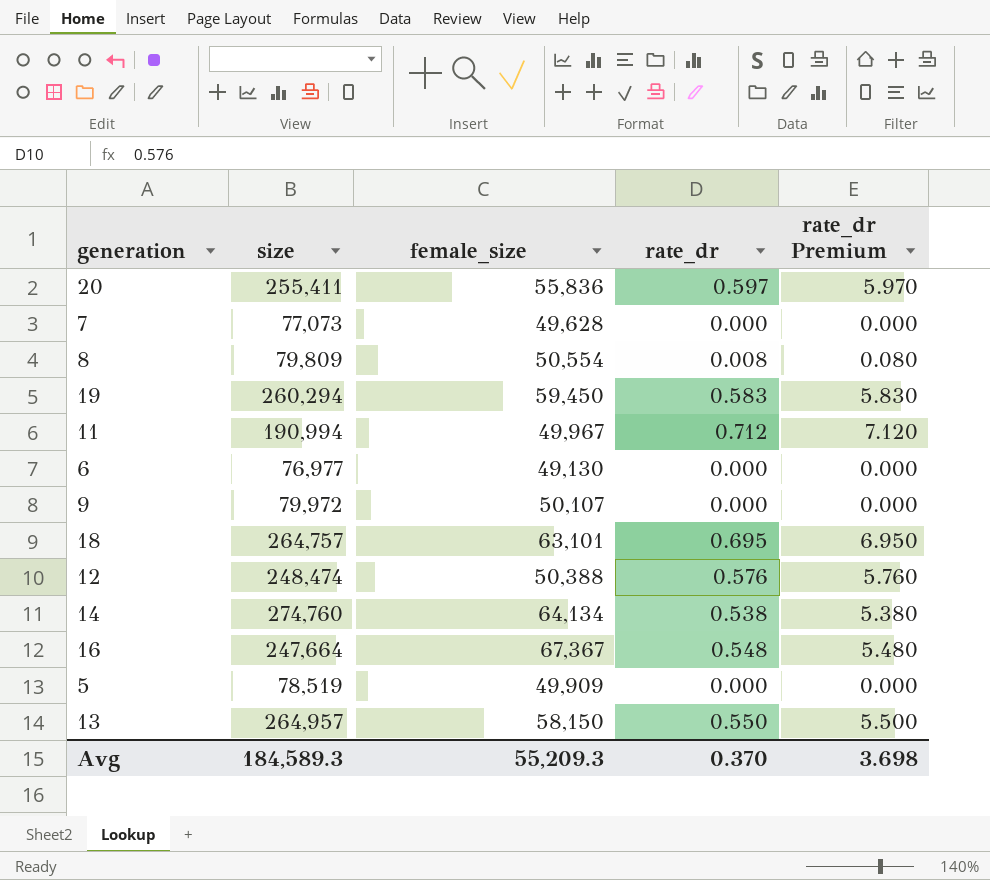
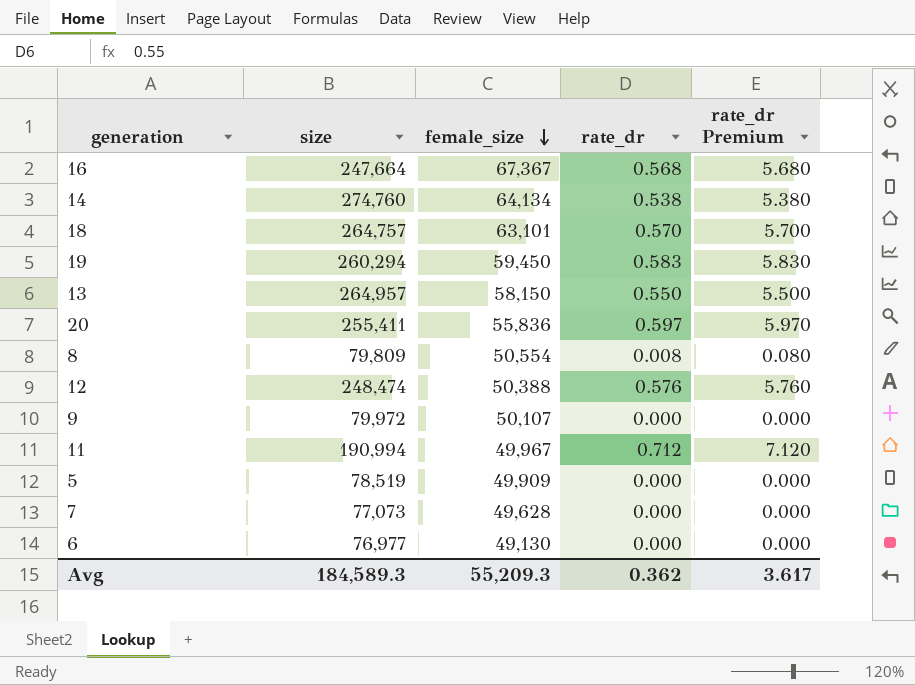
row order: none -> female_size descending
16 | rate_dr: 0.548 -> 0.568
16 | rate_dr Premium: 5.480 -> 5.680
18 | rate_dr: 0.695 -> 0.570
18 | rate_dr Premium: 6.950 -> 5.700
Avg | rate_dr: 0.370 -> 0.362
Avg | rate_dr Premium: 3.698 -> 3.617

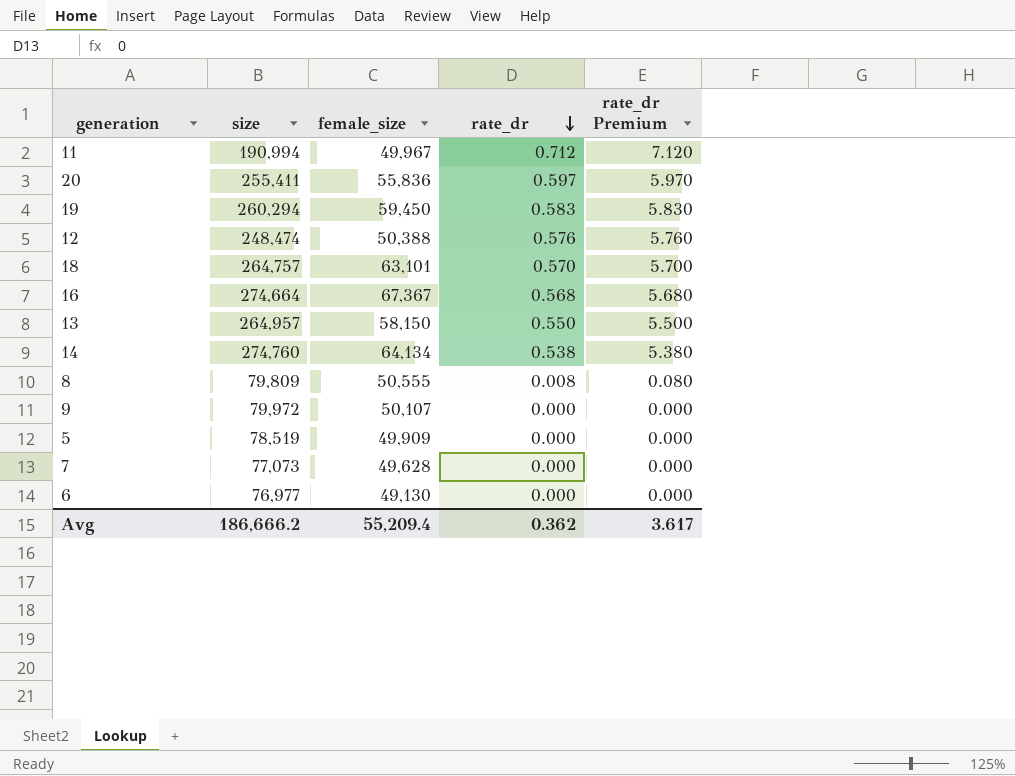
row order: female_size descending -> rate_dr descending
16 | size: 247,664 -> 274,664
8 | female_size: 50,554 -> 50,555
Avg | size: 184,589.3 -> 186,666.2
Avg | female_size: 55,209.3 -> 55,209.4

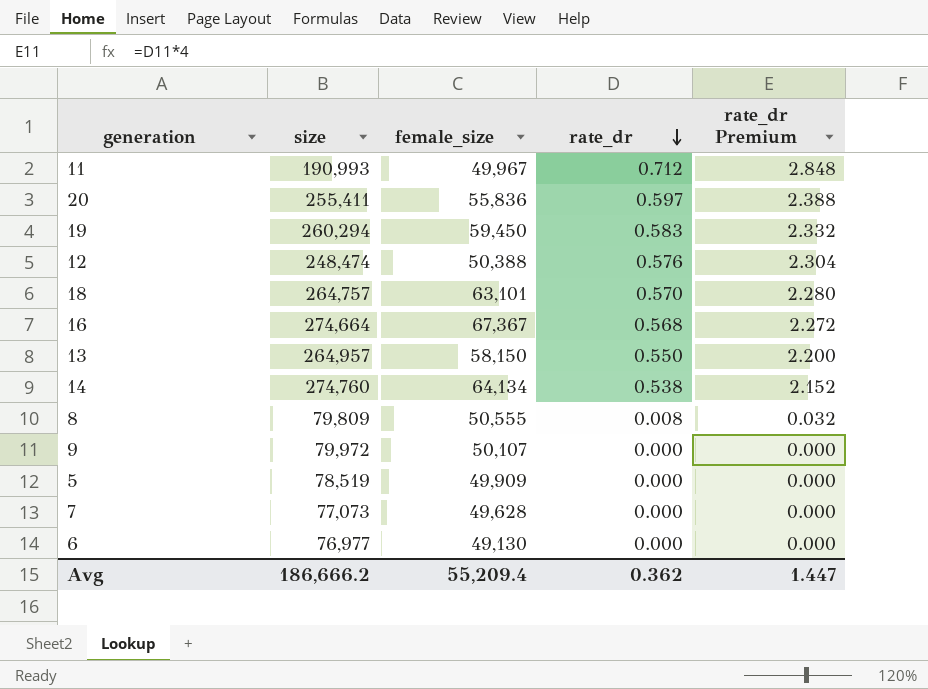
column rate_dr Premium | formula: [rate_dr] * 10 -> [rate_dr] * 4
11 | size: 190,994 -> 190,993
Avg | rate_dr Premium: 3.617 -> 1.447

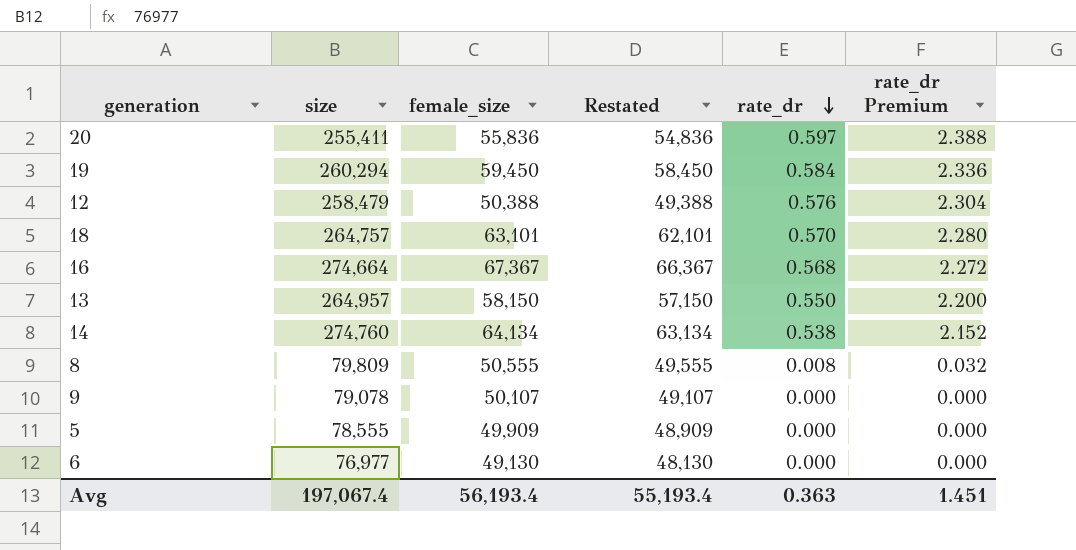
column Restated | formula: none -> [female_size] - 1000
row 11: 190,993 | 49,967 | 0.712 | 2.848 -> none
row 7: 77,073 | 49,628 | 0.000 | 0.000 -> none
19 | rate_dr: 0.583 -> 0.584
19 | rate_dr Premium: 2.332 -> 2.336
12 | size: 248,474 -> 258,479
9 | size: 79,972 -> 79,078
5 | size: 78,519 -> 78,555
Avg | size: 186,666.2 -> 197,067.4
Avg | female_size: 55,209.4 -> 56,193.4
Avg | rate_dr: 0.362 -> 0.363
Avg | rate_dr Premium: 1.447 -> 1.451

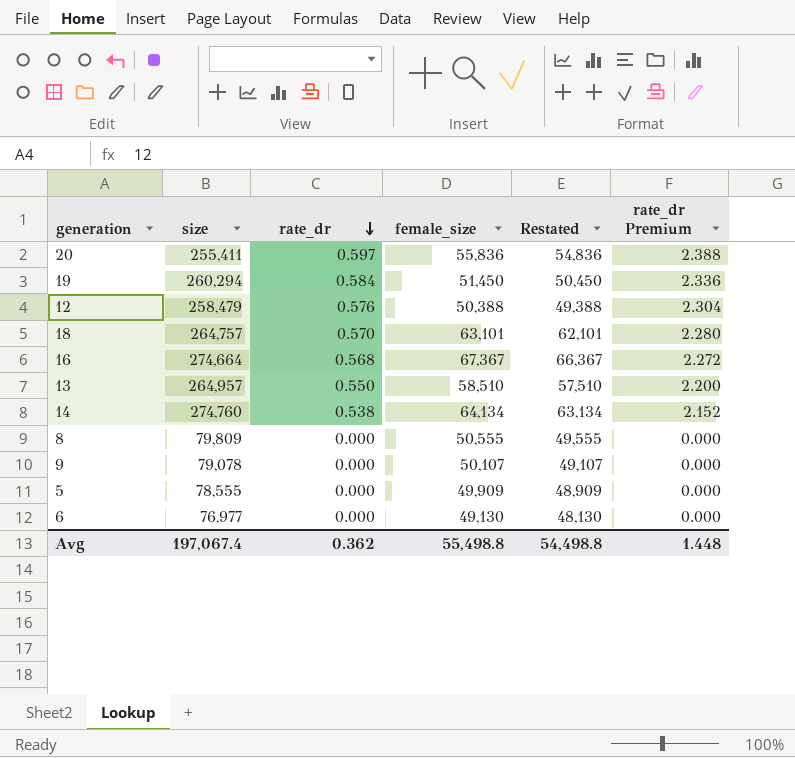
column rate_dr | position: 5 -> 3
19 | female_size: 59,450 -> 51,450
19 | Restated: 58,450 -> 50,450
13 | female_size: 58,150 -> 58,510
13 | Restated: 57,150 -> 57,510
8 | rate_dr: 0.008 -> 0.000
8 | rate_dr Premium: 0.032 -> 0.000
Avg | rate_dr: 0.363 -> 0.362
Avg | female_size: 56,193.4 -> 55,498.8
Avg | Restated: 55,193.4 -> 54,498.8
Avg | rate_dr Premium: 1.451 -> 1.448

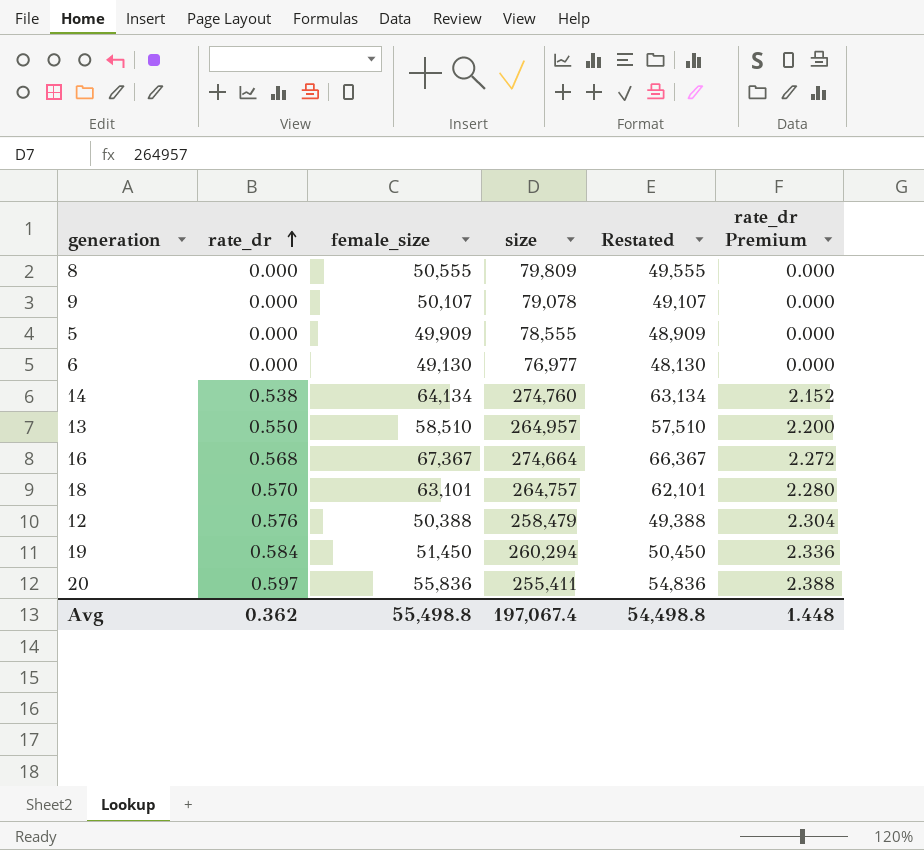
row order: rate_dr descending -> rate_dr ascending
column size | position: 2 -> 4

